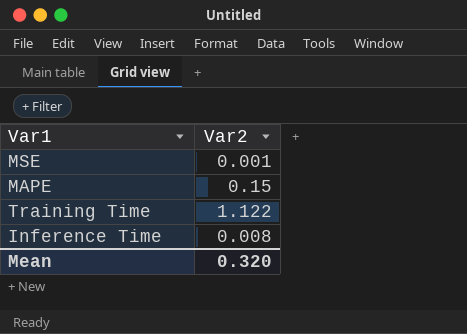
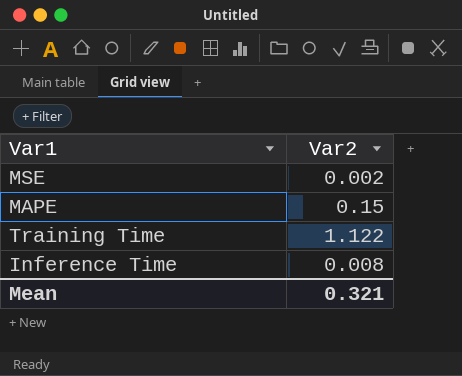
MSE | Var2: 0.001 -> 0.002
Mean | Var2: 0.320 -> 0.321

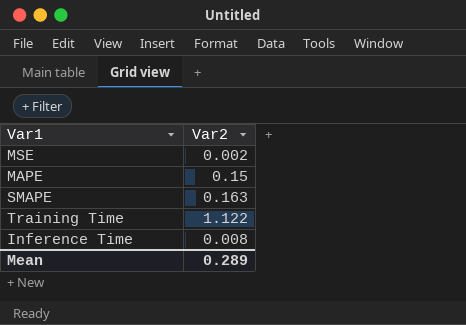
row SMAPE: none -> 0.163
Mean | Var2: 0.321 -> 0.289

